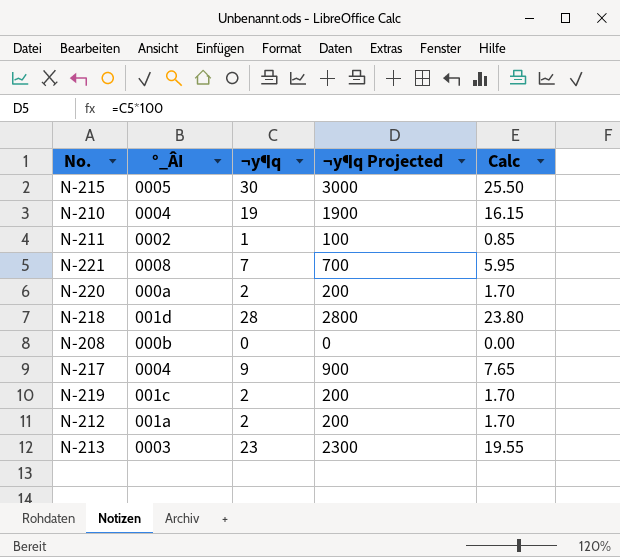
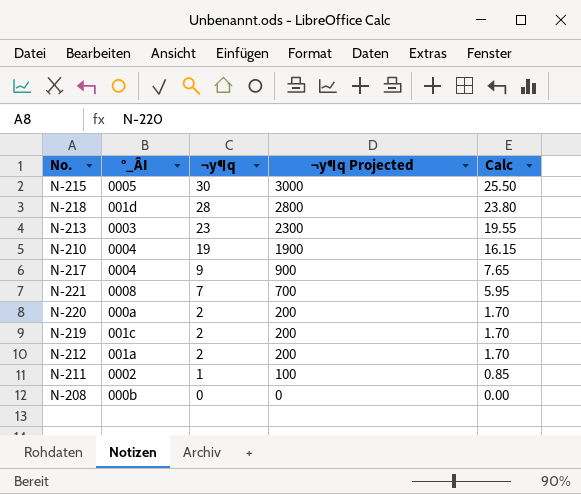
row order: none -> ¬y¶q descending

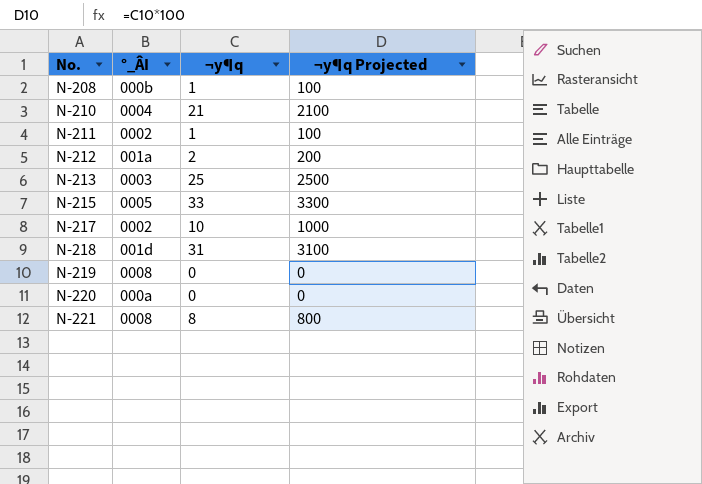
row order: ¬y¶q descending -> No. ascending
column Calc | formula: [¬y¶q] * 0.85 -> none
N-208 | ¬y¶q: 0 -> 1
N-208 | ¬y¶q Projected: 0 -> 100
N-210 | ¬y¶q: 19 -> 21
N-210 | ¬y¶q Projected: 1900 -> 2100
N-213 | ¬y¶q: 23 -> 25
N-213 | ¬y¶q Projected: 2300 -> 2500
N-215 | ¬y¶q: 30 -> 33
N-215 | ¬y¶q Projected: 3000 -> 3300
N-217 | °_ÂI: 0004 -> 0002
N-217 | ¬y¶q: 9 -> 10
N-217 | ¬y¶q Projected: 900 -> 1000
N-218 | ¬y¶q: 28 -> 31
N-218 | ¬y¶q Projected: 2800 -> 3100
N-219 | °_ÂI: 001c -> 0008
N-219 | ¬y¶q: 2 -> 0
N-219 | ¬y¶q Projected: 200 -> 0
N-220 | ¬y¶q: 2 -> 0
N-220 | ¬y¶q Projected: 200 -> 0
N-221 | ¬y¶q: 7 -> 8
N-221 | ¬y¶q Projected: 700 -> 800

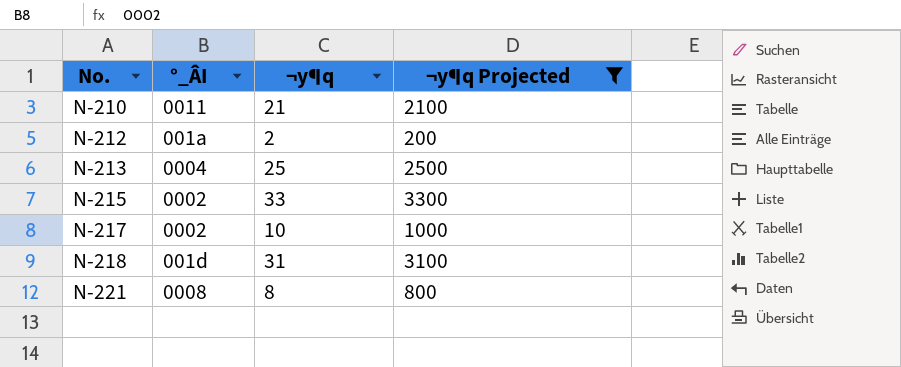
filter: none -> ¬y¶q Projected >= 200
N-210 | °_ÂI: 0004 -> 0011
N-213 | °_ÂI: 0003 -> 0004
N-215 | °_ÂI: 0005 -> 0002

